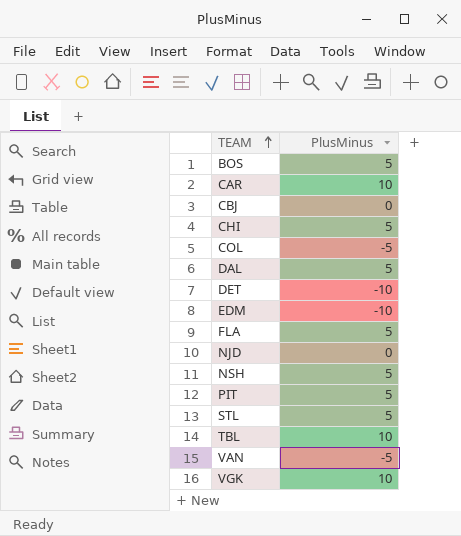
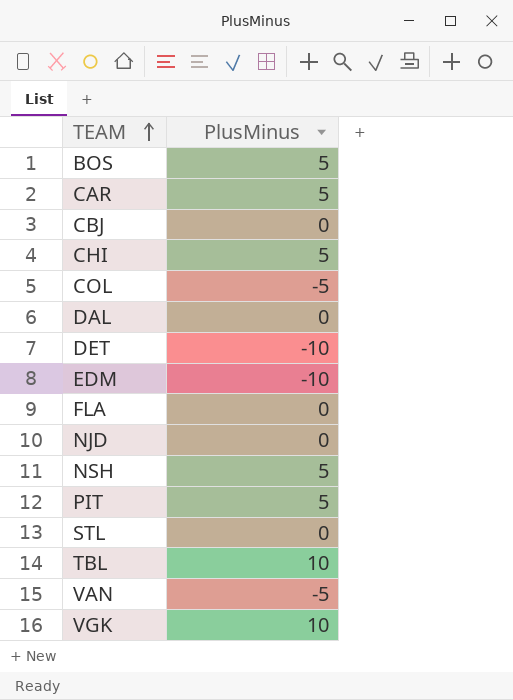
CAR | PlusMinus: 10 -> 5
DAL | PlusMinus: 5 -> 0
FLA | PlusMinus: 5 -> 0
STL | PlusMinus: 5 -> 0

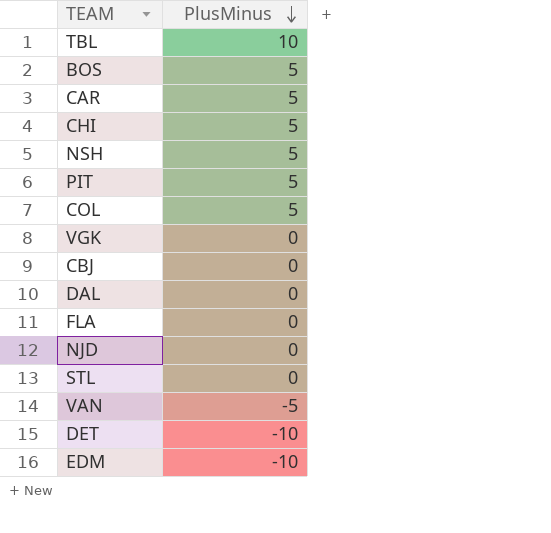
row order: TEAM ascending -> PlusMinus descending
COL | PlusMinus: -5 -> 5
VGK | PlusMinus: 10 -> 0

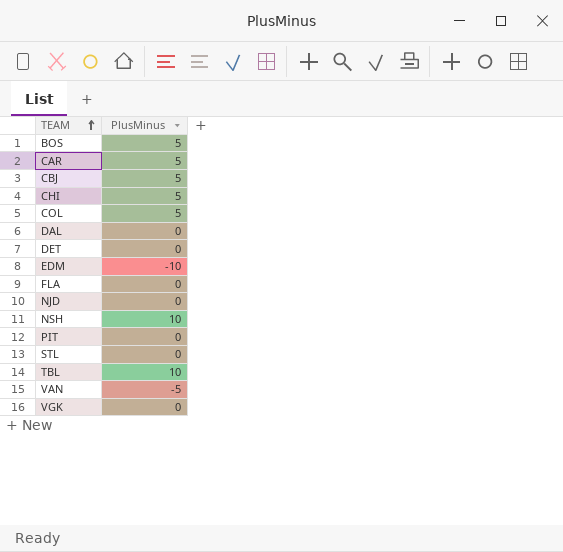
row order: PlusMinus descending -> TEAM ascending
CBJ | PlusMinus: 0 -> 5
DET | PlusMinus: -10 -> 0
NSH | PlusMinus: 5 -> 10
PIT | PlusMinus: 5 -> 0

